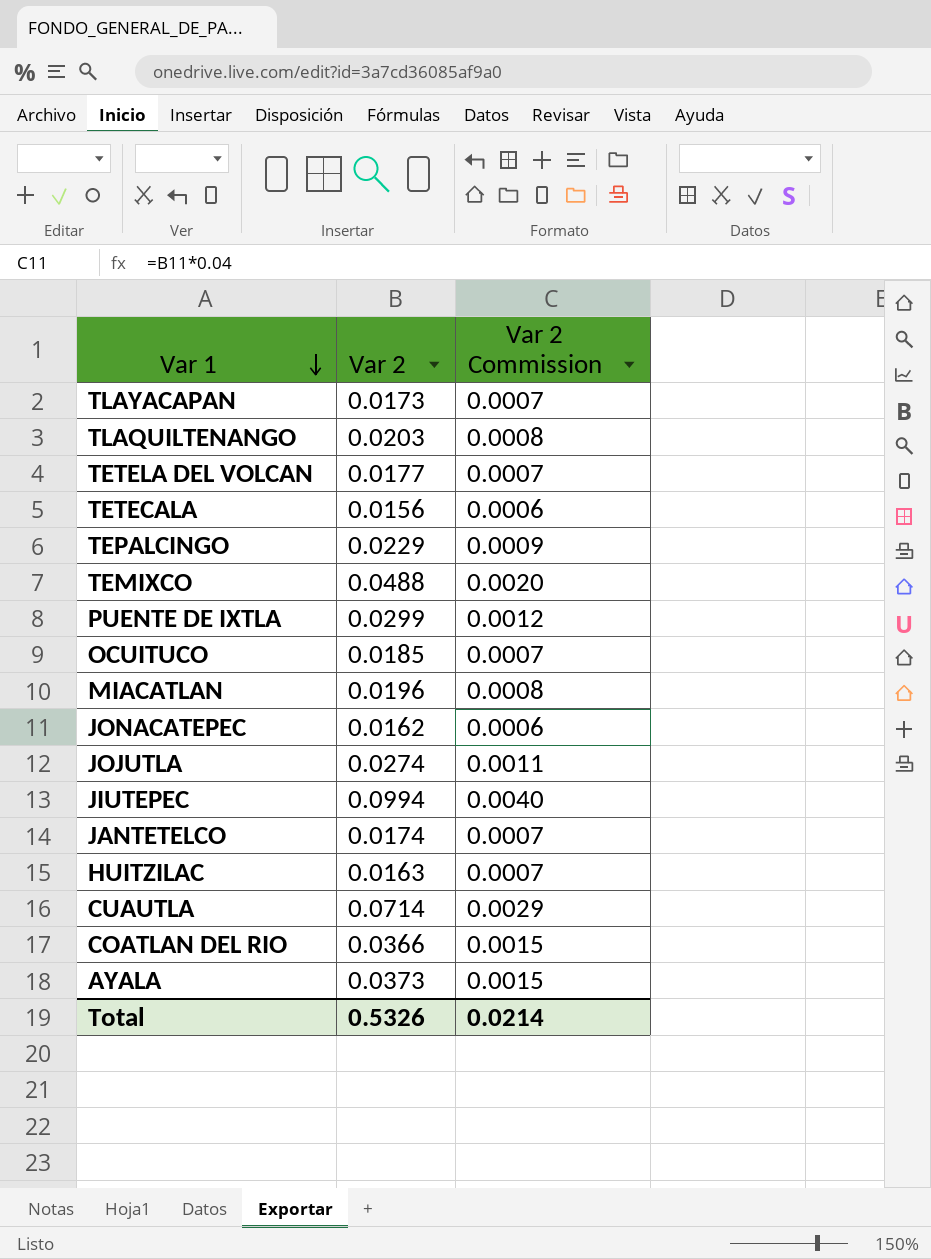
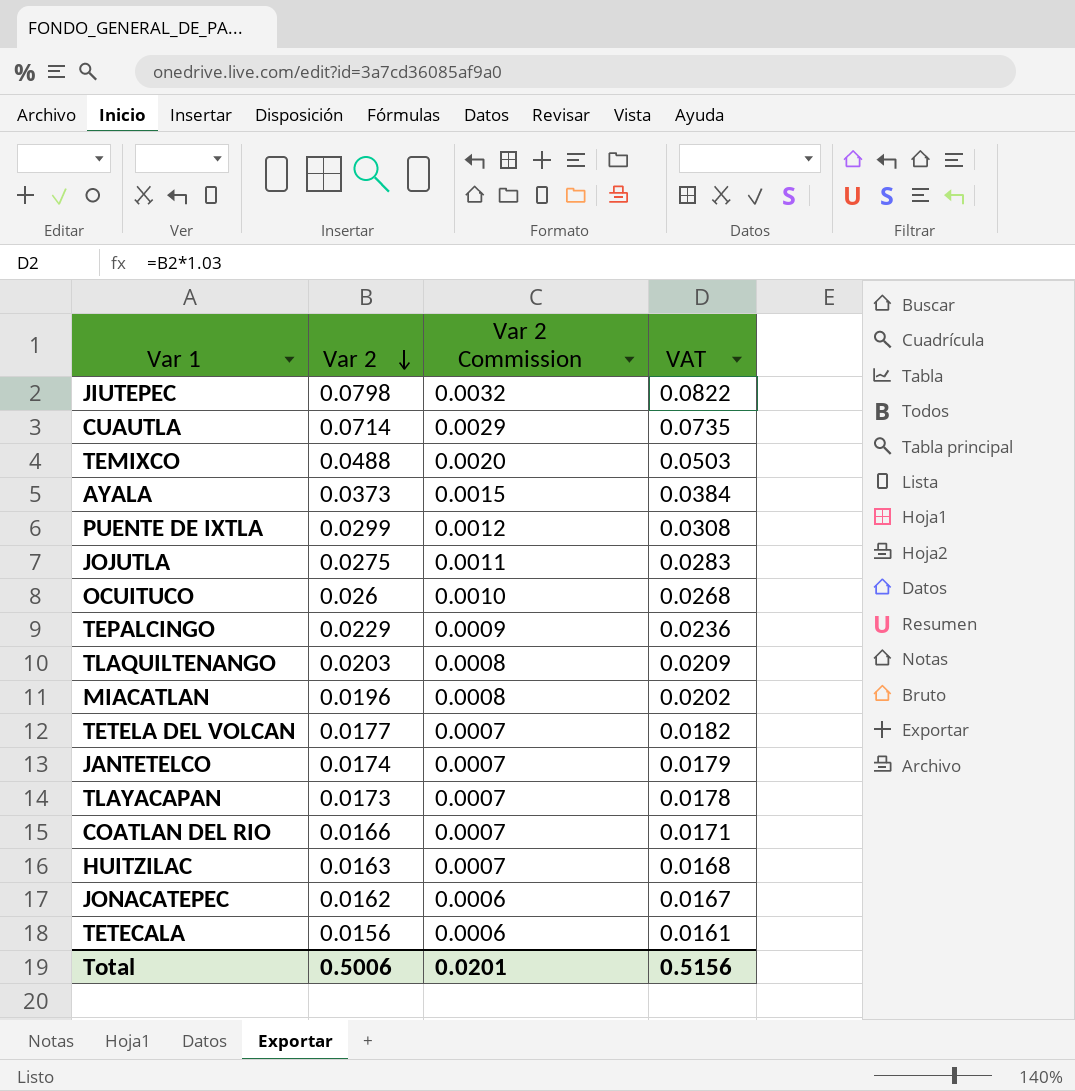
row order: Var 1 descending -> Var 2 descending
column VAT | formula: none -> [Var 2] * 1.03
JIUTEPEC | Var 2: 0.0994 -> 0.0798
JIUTEPEC | Var 2 Commission: 0.0040 -> 0.0032
JOJUTLA | Var 2: 0.0274 -> 0.0275
OCUITUCO | Var 2: 0.0185 -> 0.026
OCUITUCO | Var 2 Commission: 0.0007 -> 0.0010
COATLAN DEL RIO | Var 2: 0.0366 -> 0.0166
COATLAN DEL RIO | Var 2 Commission: 0.0015 -> 0.0007
Total | Var 2: 0.5326 -> 0.5006
Total | Var 2 Commission: 0.0214 -> 0.0201

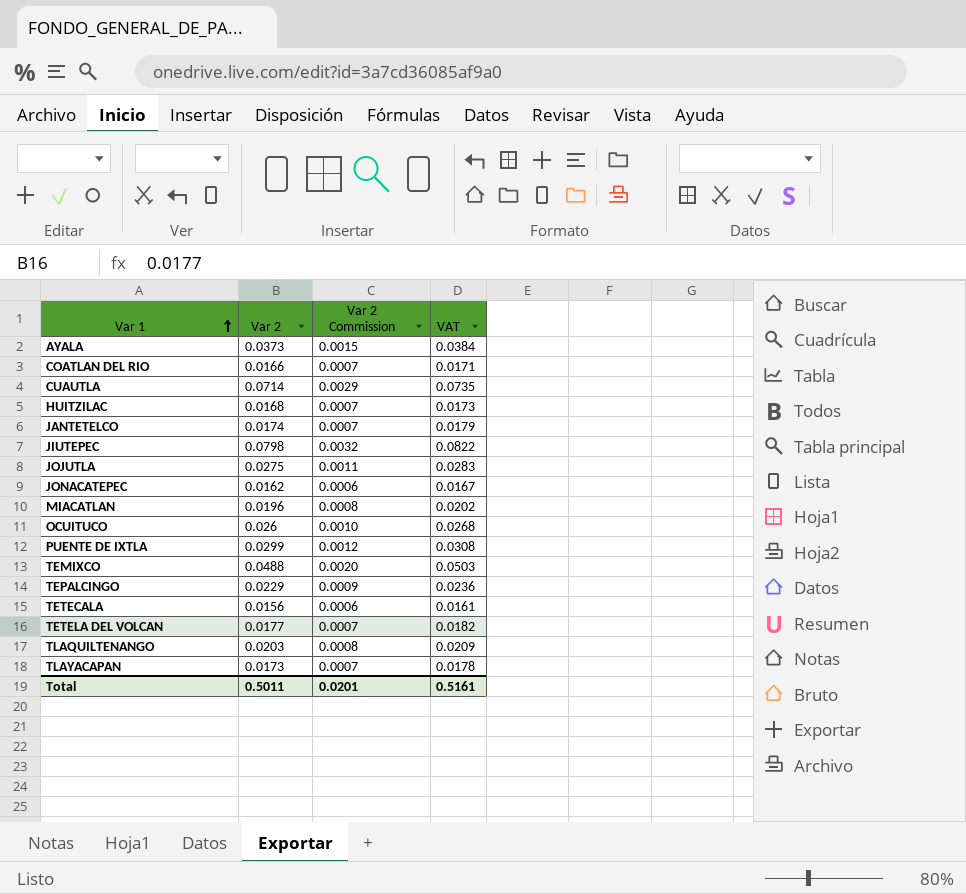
row order: Var 2 descending -> Var 1 ascending
HUITZILAC | Var 2: 0.0163 -> 0.0168
HUITZILAC | VAT: 0.0168 -> 0.0173
Total | Var 2: 0.5006 -> 0.5011
Total | VAT: 0.5156 -> 0.5161

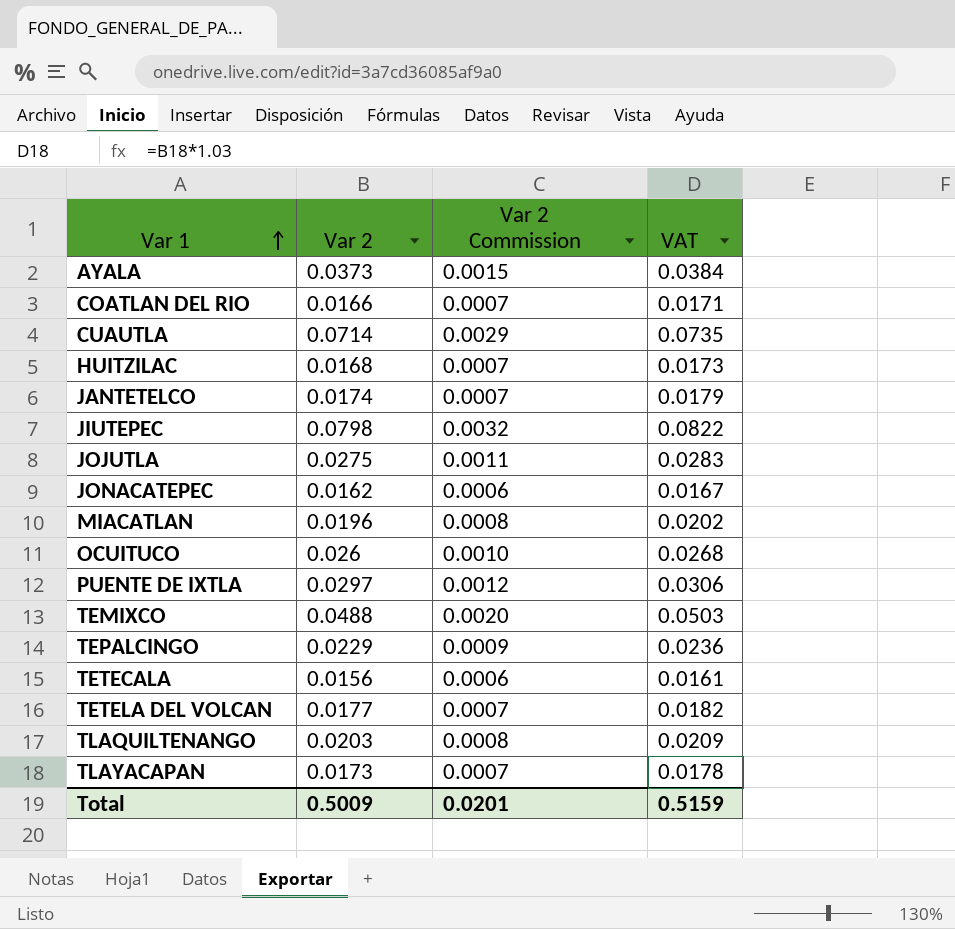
PUENTE DE IXTLA | Var 2: 0.0299 -> 0.0297
PUENTE DE IXTLA | VAT: 0.0308 -> 0.0306
Total | Var 2: 0.5011 -> 0.5009
Total | VAT: 0.5161 -> 0.5159

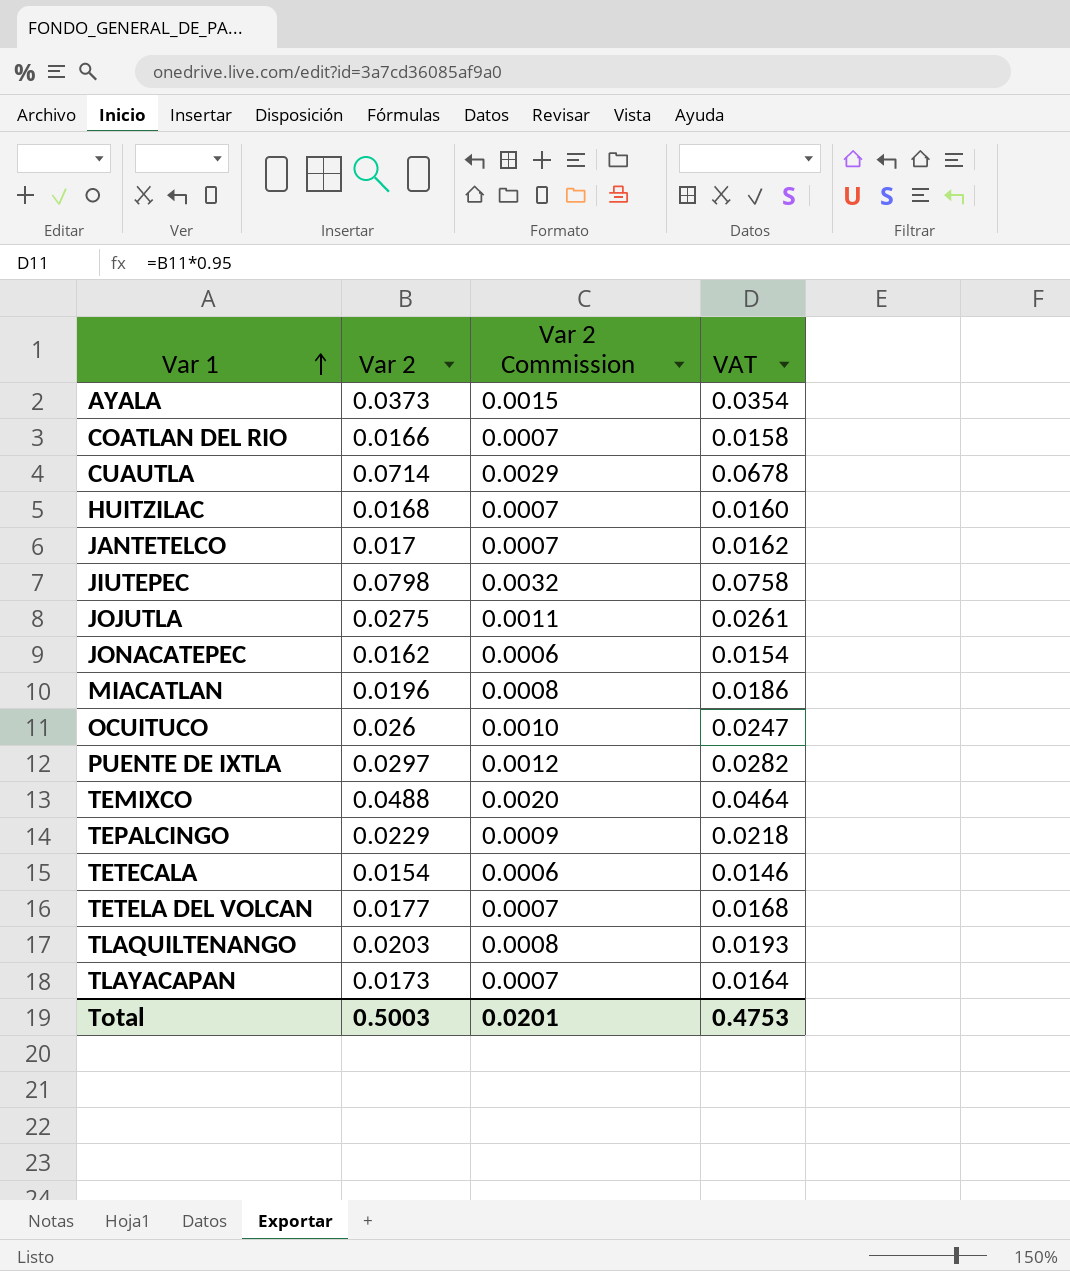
column VAT | formula: [Var 2] * 1.03 -> [Var 2] * 0.95
JANTETELCO | Var 2: 0.0174 -> 0.017
TETECALA | Var 2: 0.0156 -> 0.0154
Total | Var 2: 0.5009 -> 0.5003
Total | VAT: 0.5159 -> 0.4753

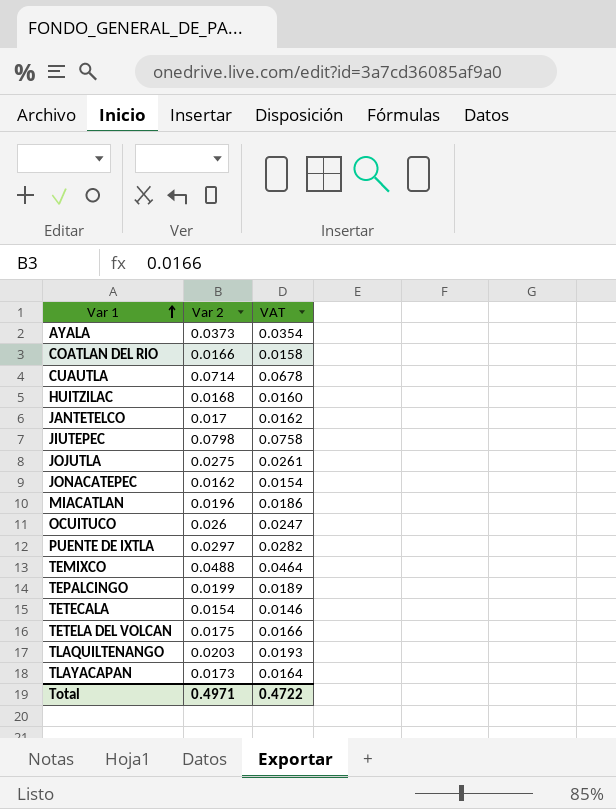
column Var 2 Commission | formula: [Var 2] * 0.04 -> none
TEPALCINGO | Var 2: 0.0229 -> 0.0199
TEPALCINGO | VAT: 0.0218 -> 0.0189
TETELA DEL VOLCAN | Var 2: 0.0177 -> 0.0175
TETELA DEL VOLCAN | VAT: 0.0168 -> 0.0166
Total | Var 2: 0.5003 -> 0.4971
Total | VAT: 0.4753 -> 0.4722

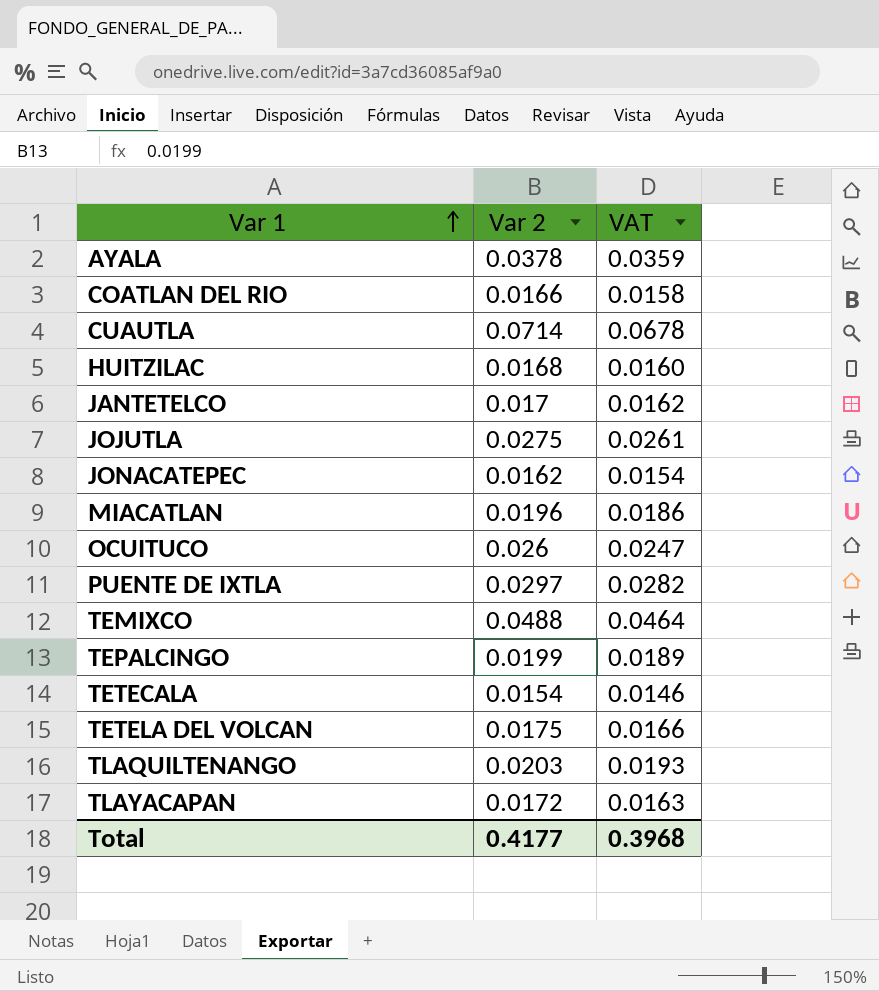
row JIUTEPEC: 0.0798 | 0.0758 -> none
AYALA | Var 2: 0.0373 -> 0.0378
AYALA | VAT: 0.0354 -> 0.0359
TLAYACAPAN | Var 2: 0.0173 -> 0.0172
TLAYACAPAN | VAT: 0.0164 -> 0.0163
Total | Var 2: 0.4971 -> 0.4177
Total | VAT: 0.4722 -> 0.3968

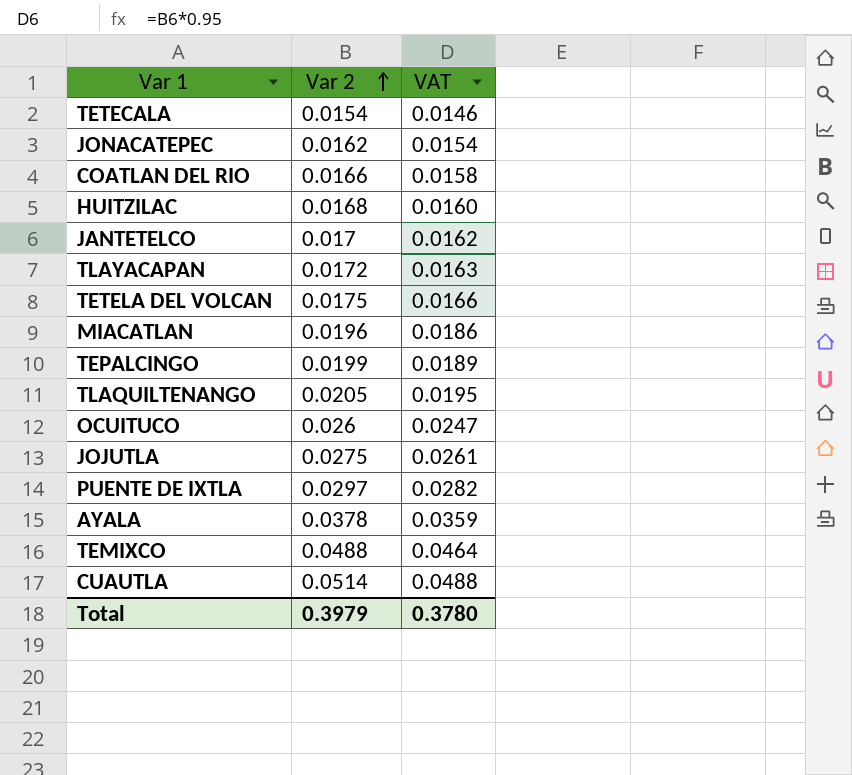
row order: Var 1 ascending -> Var 2 ascending
TLAQUILTENANGO | Var 2: 0.0203 -> 0.0205
TLAQUILTENANGO | VAT: 0.0193 -> 0.0195
CUAUTLA | Var 2: 0.0714 -> 0.0514
CUAUTLA | VAT: 0.0678 -> 0.0488
Total | Var 2: 0.4177 -> 0.3979
Total | VAT: 0.3968 -> 0.3780

